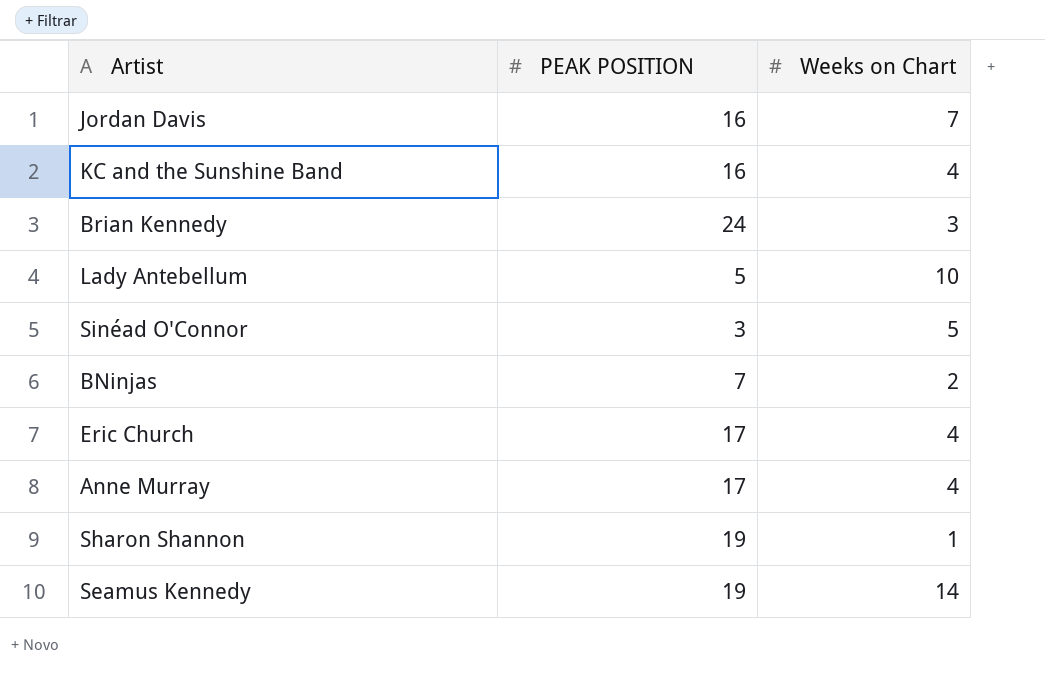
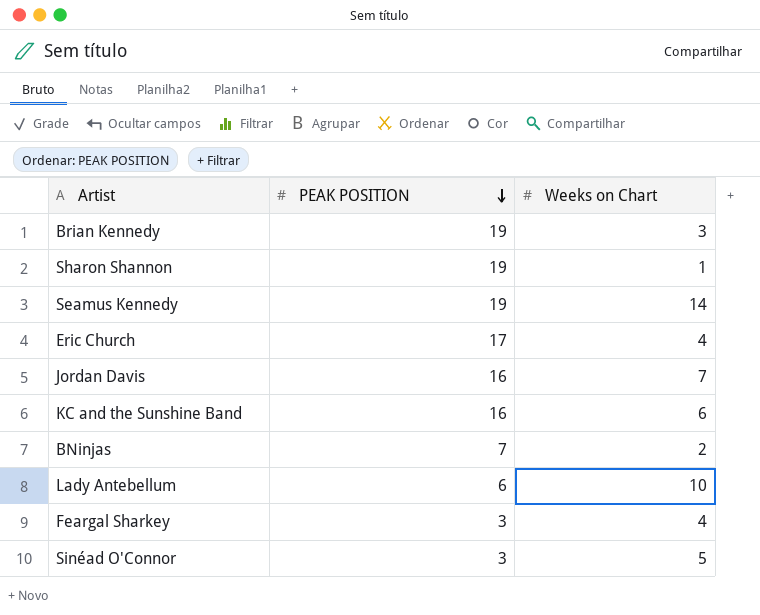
row order: none -> PEAK POSITION descending
row Anne Murray: 17 | 4 -> none
Brian Kennedy | PEAK POSITION: 24 -> 19
KC and the Sunshine Band | Weeks on Chart: 4 -> 6
Lady Antebellum | PEAK POSITION: 5 -> 6
row Feargal Sharkey: none -> 3 | 4

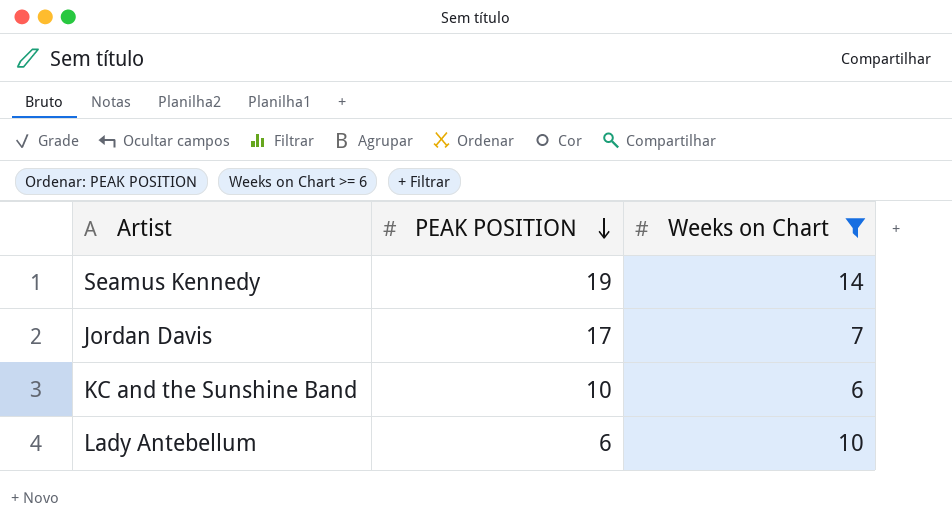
filter: none -> Weeks on Chart >= 6
Jordan Davis | PEAK POSITION: 16 -> 17
KC and the Sunshine Band | PEAK POSITION: 16 -> 10

